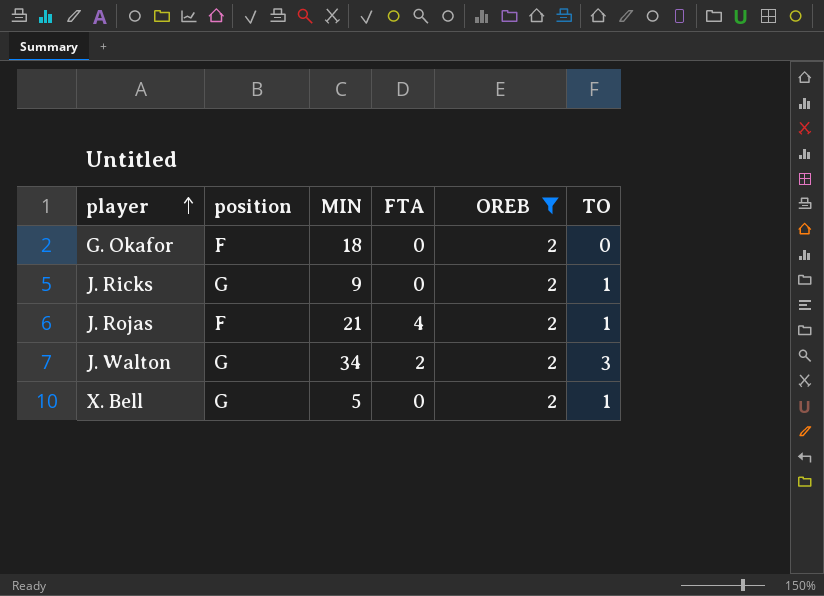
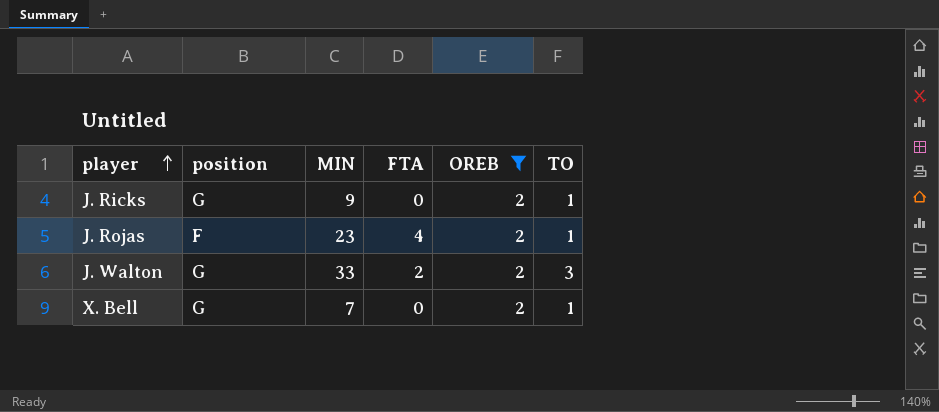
row G. Okafor: F | 18 | 0 | 2 | 0 -> none
J. Rojas | MIN: 21 -> 23
J. Walton | MIN: 34 -> 33
X. Bell | MIN: 5 -> 7

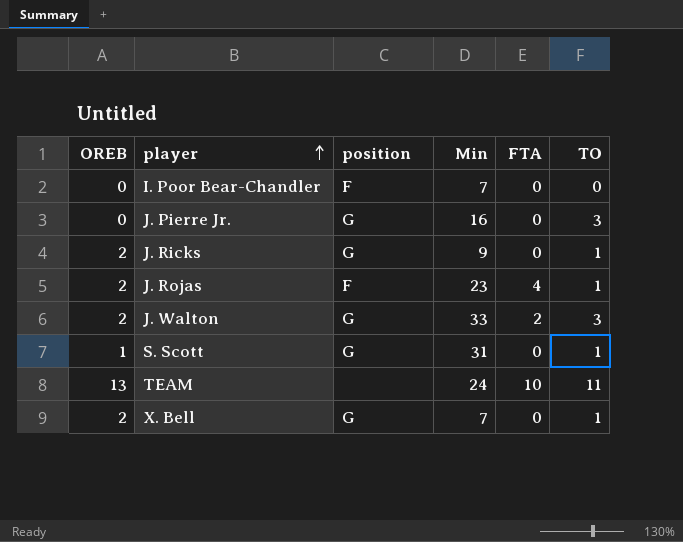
filter: OREB = 2 -> none
column OREB | position: 5 -> 1
column name: MIN -> Min

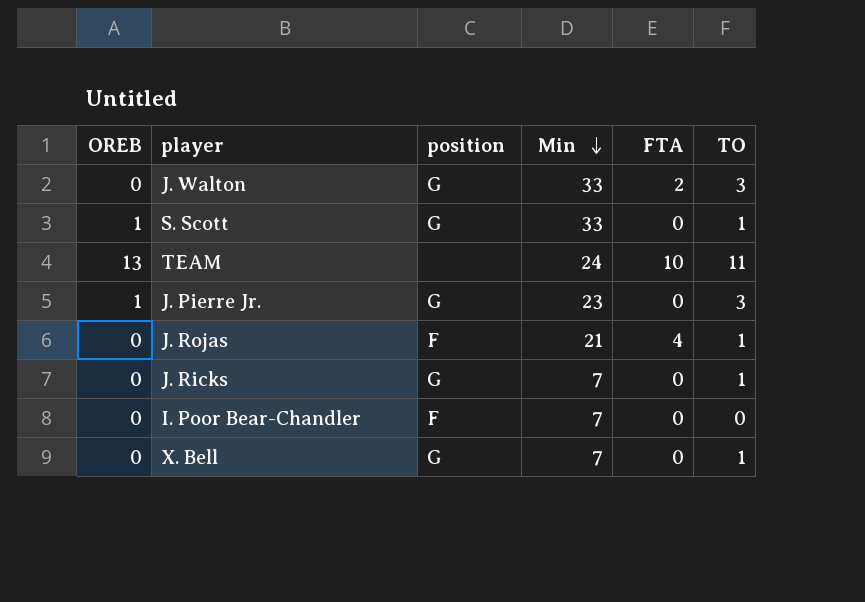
row order: player ascending -> Min descending
J. Walton | OREB: 2 -> 0
S. Scott | Min: 31 -> 33
J. Pierre Jr. | OREB: 0 -> 1
J. Pierre Jr. | Min: 16 -> 23
J. Rojas | OREB: 2 -> 0
J. Rojas | Min: 23 -> 21
J. Ricks | OREB: 2 -> 0
J. Ricks | Min: 9 -> 7
X. Bell | OREB: 2 -> 0

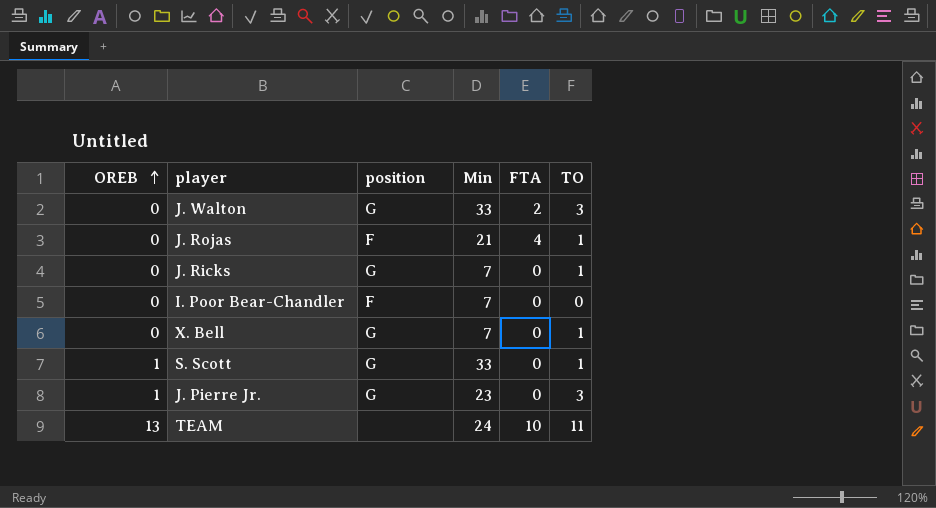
row order: Min descending -> OREB ascending

